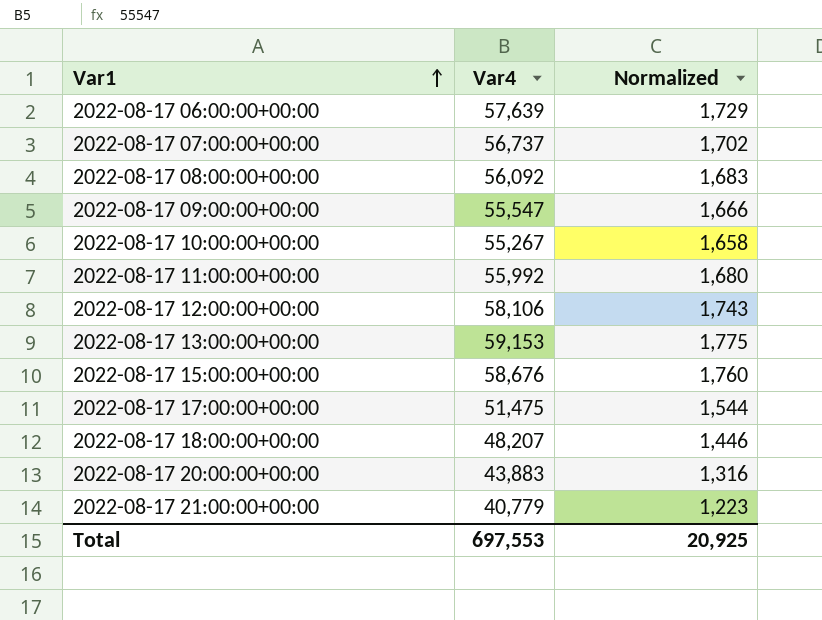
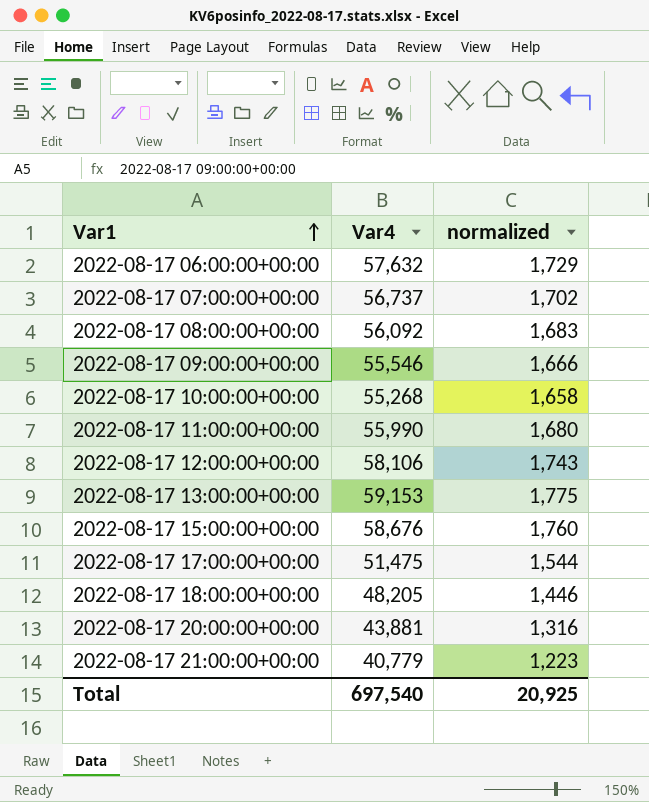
column name: Normalized -> normalized
2022-08-17 06:00:00+00:00 | Var4: 57,639 -> 57,632
2022-08-17 09:00:00+00:00 | Var4: 55,547 -> 55,546
2022-08-17 10:00:00+00:00 | Var4: 55,267 -> 55,268
2022-08-17 11:00:00+00:00 | Var4: 55,992 -> 55,990
2022-08-17 18:00:00+00:00 | Var4: 48,207 -> 48,205
2022-08-17 20:00:00+00:00 | Var4: 43,883 -> 43,881
Total | Var4: 697,553 -> 697,540

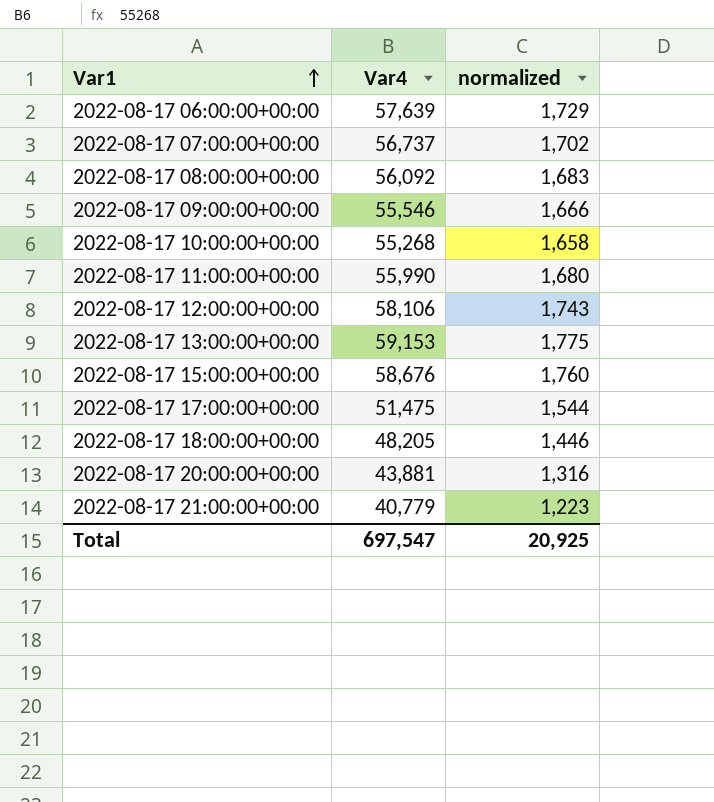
2022-08-17 06:00:00+00:00 | Var4: 57,632 -> 57,639
Total | Var4: 697,540 -> 697,547

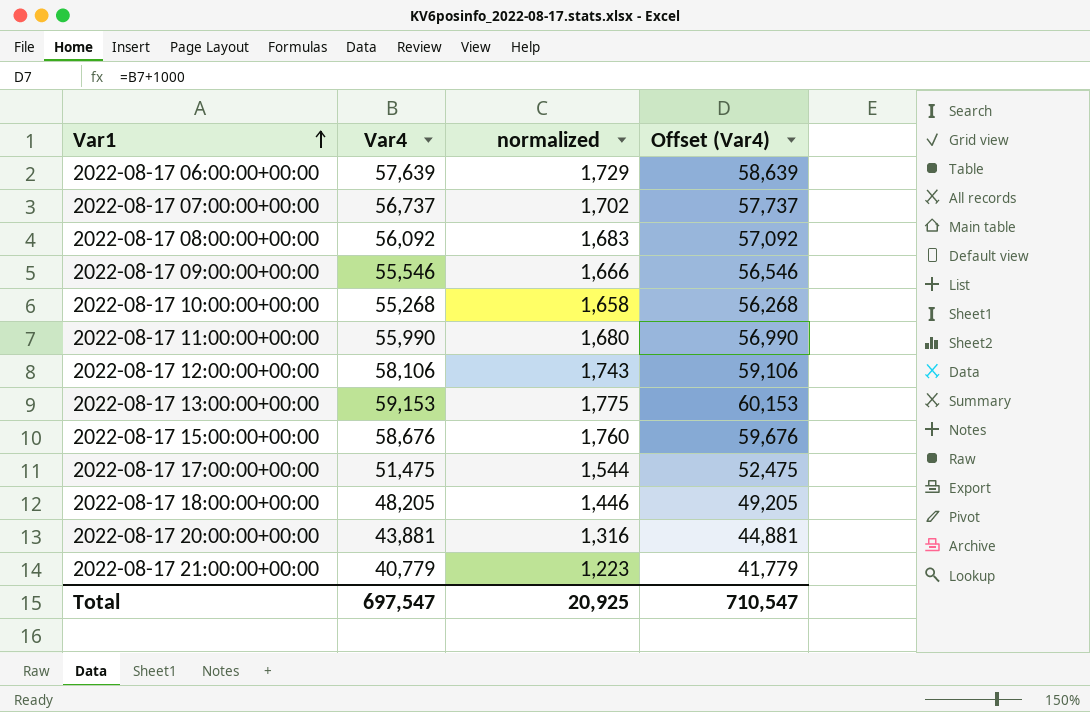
column Offset (Var4) | formula: none -> [Var4] + 1000

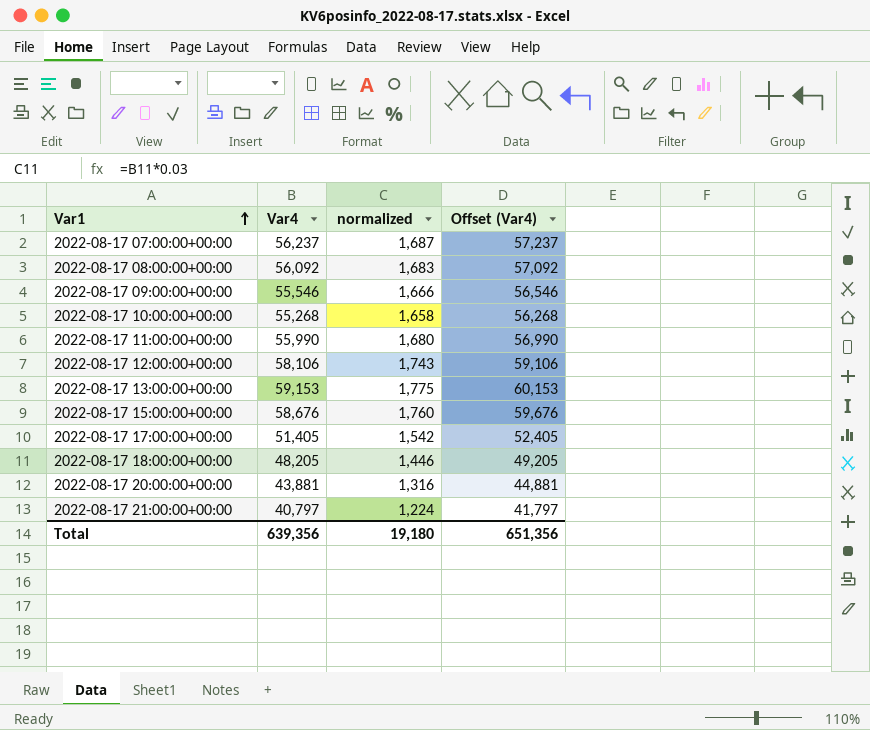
row 2022-08-17 06:00:00+00:00: 57,639 | 1,729 | 58,639 -> none
2022-08-17 07:00:00+00:00 | Var4: 56,737 -> 56,237
2022-08-17 07:00:00+00:00 | normalized: 1,702 -> 1,687
2022-08-17 07:00:00+00:00 | Offset (Var4): 57,737 -> 57,237
2022-08-17 17:00:00+00:00 | Var4: 51,475 -> 51,405
2022-08-17 17:00:00+00:00 | normalized: 1,544 -> 1,542
2022-08-17 17:00:00+00:00 | Offset (Var4): 52,475 -> 52,405
2022-08-17 21:00:00+00:00 | Var4: 40,779 -> 40,797
2022-08-17 21:00:00+00:00 | normalized: 1,223 -> 1,224
2022-08-17 21:00:00+00:00 | Offset (Var4): 41,779 -> 41,797
Total | Var4: 697,547 -> 639,356
Total | normalized: 20,925 -> 19,180
Total | Offset (Var4): 710,547 -> 651,356

